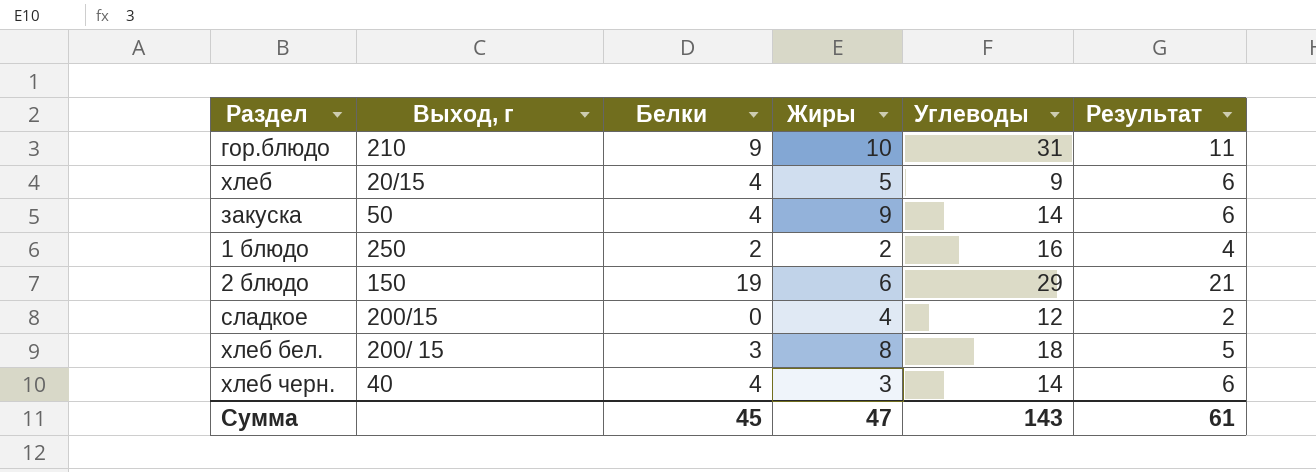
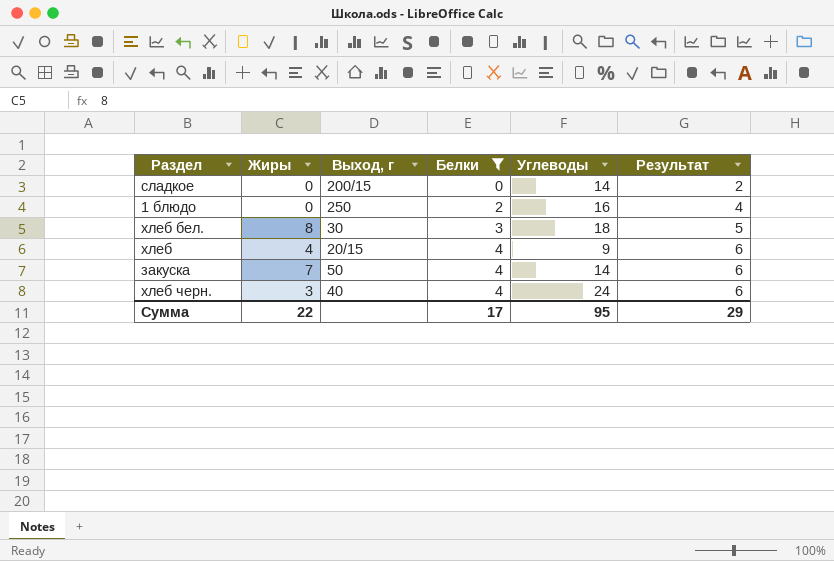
filter: none -> Белки <= 4
row order: none -> Белки ascending
column Жиры | position: 4 -> 2
сладкое | Жиры: 4 -> 0
сладкое | Углеводы: 12 -> 14
1 блюдо | Жиры: 2 -> 0
хлеб бел. | Выход, г: 200/ 15 -> 30
хлеб | Жиры: 5 -> 4
закуска | Жиры: 9 -> 7
хлеб черн. | Углеводы: 14 -> 24
Сумма | Жиры: 47 -> 22
Сумма | Белки: 45 -> 17
Сумма | Углеводы: 143 -> 95
Сумма | Результат: 61 -> 29

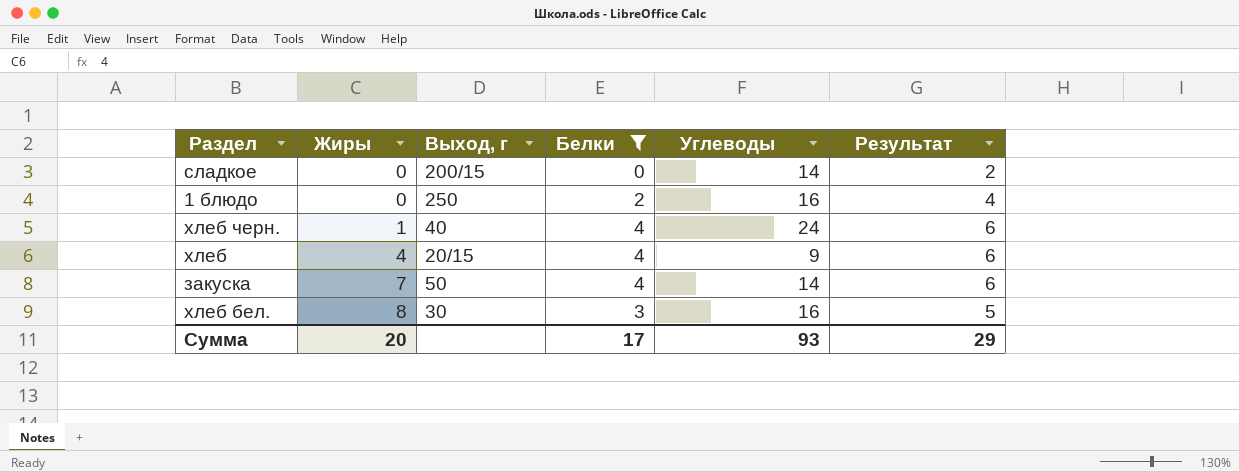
row order: Белки ascending -> Жиры ascending
хлеб черн. | Жиры: 3 -> 1
хлеб бел. | Углеводы: 18 -> 16
Сумма | Жиры: 22 -> 20
Сумма | Углеводы: 95 -> 93

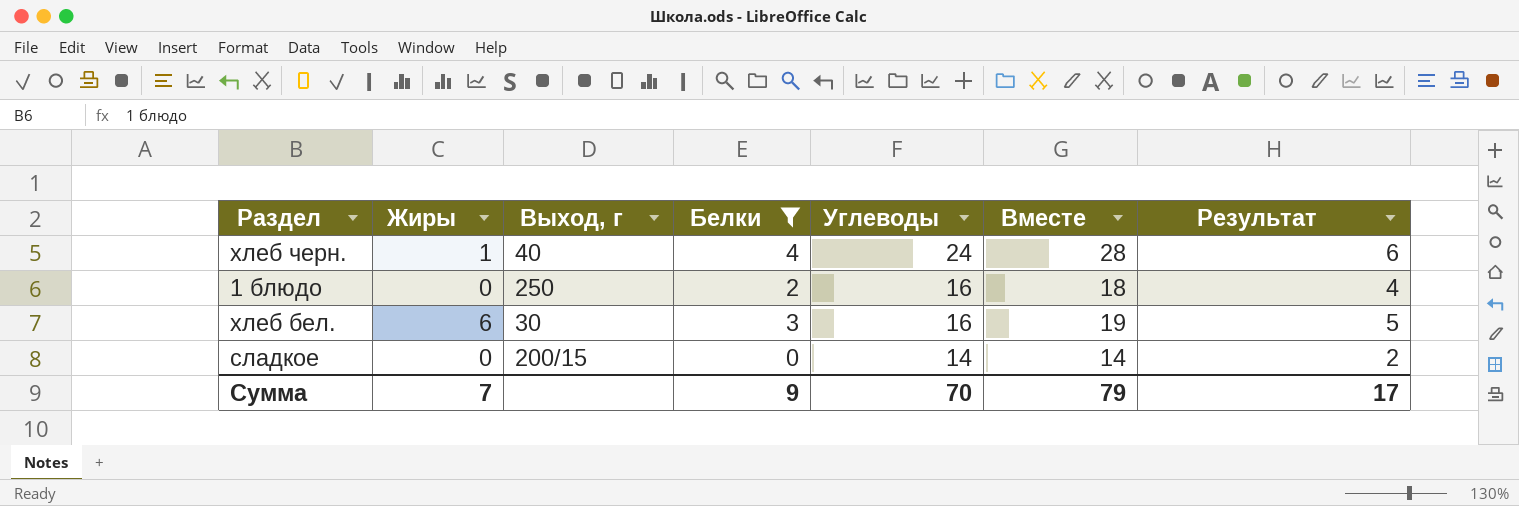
row order: Жиры ascending -> Углеводы descending
column Вместе | formula: none -> [Белки] + [Углеводы]
row хлеб: 4 | 20/15 | 4 | 9 | 6 -> none
row закуска: 7 | 50 | 4 | 14 | 6 -> none
хлеб бел. | Жиры: 8 -> 6
Сумма | Жиры: 20 -> 7
Сумма | Белки: 17 -> 9
Сумма | Углеводы: 93 -> 70
Сумма | Результат: 29 -> 17

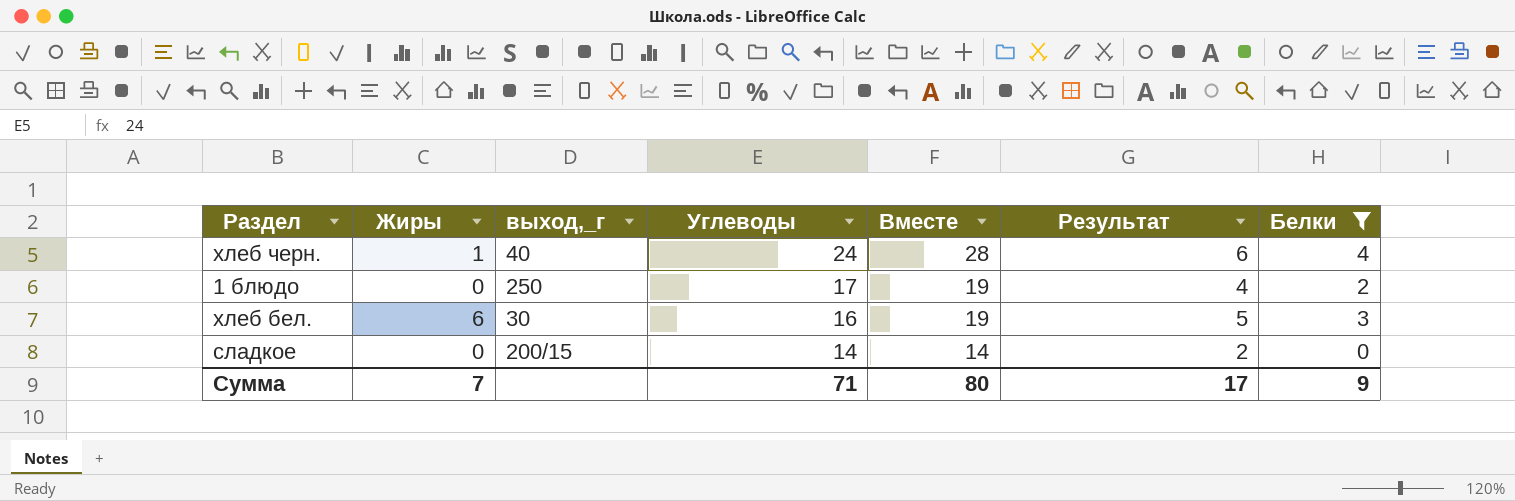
column name: Выход, г -> выход,_г
column Белки | position: 4 -> 7
1 блюдо | Углеводы: 16 -> 17
1 блюдо | Вместе: 18 -> 19
Сумма | Углеводы: 70 -> 71
Сумма | Вместе: 79 -> 80

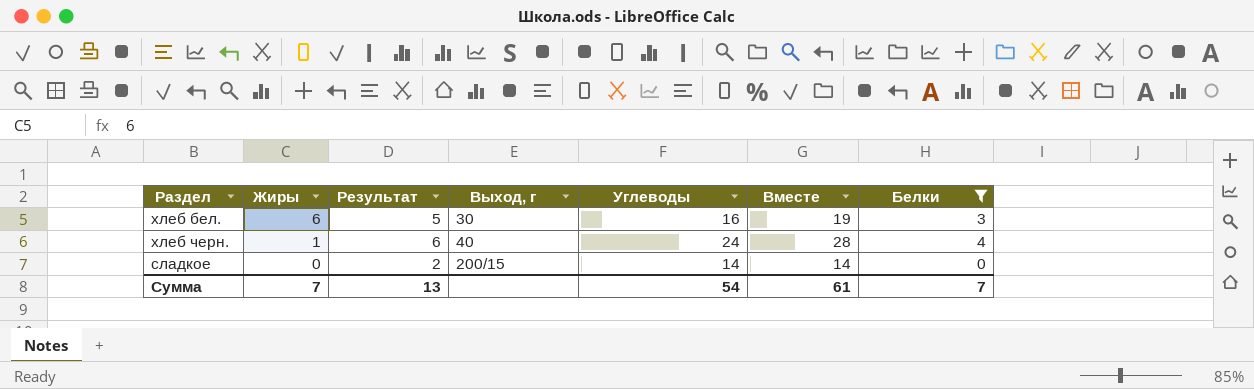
row order: Углеводы descending -> Жиры descending
column Результат | position: 6 -> 3
column name: выход,_г -> Выход, г
row 1 блюдо: 0 | 250 | 17 | 19 | 4 | 2 -> none
Сумма | Результат: 17 -> 13
Сумма | Углеводы: 71 -> 54
Сумма | Вместе: 80 -> 61
Сумма | Белки: 9 -> 7

